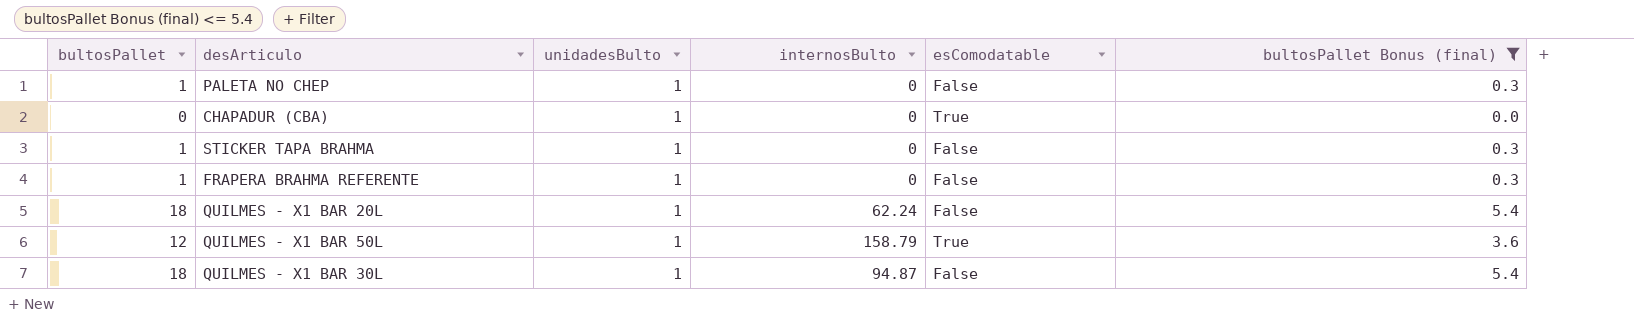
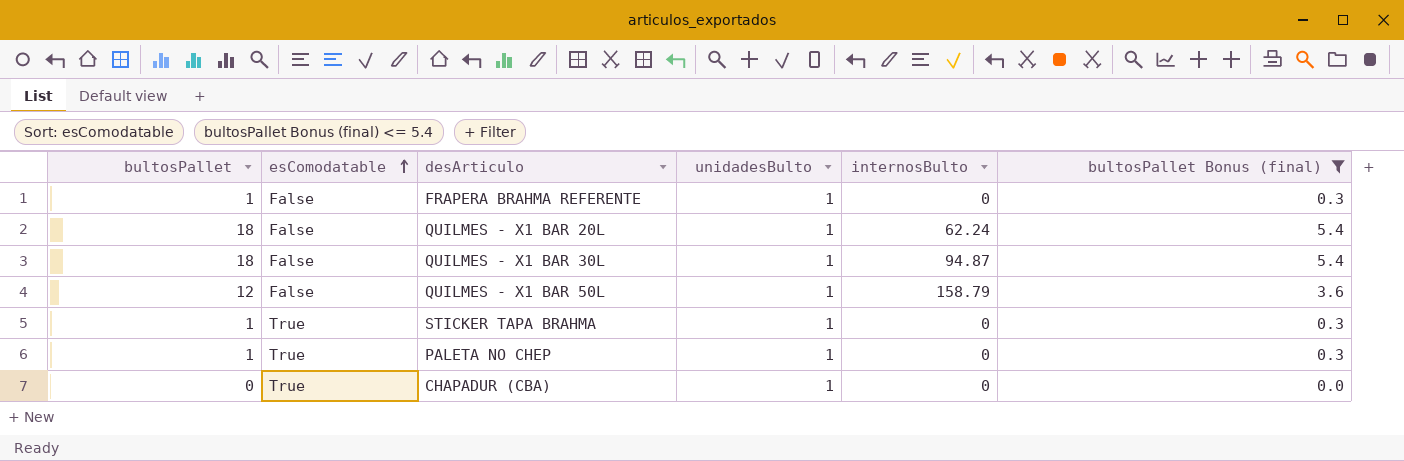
row order: none -> esComodatable ascending
column esComodatable | position: 5 -> 2
QUILMES - X1 BAR 50L | esComodatable: True -> False
STICKER TAPA BRAHMA | esComodatable: False -> True
PALETA NO CHEP | esComodatable: False -> True

